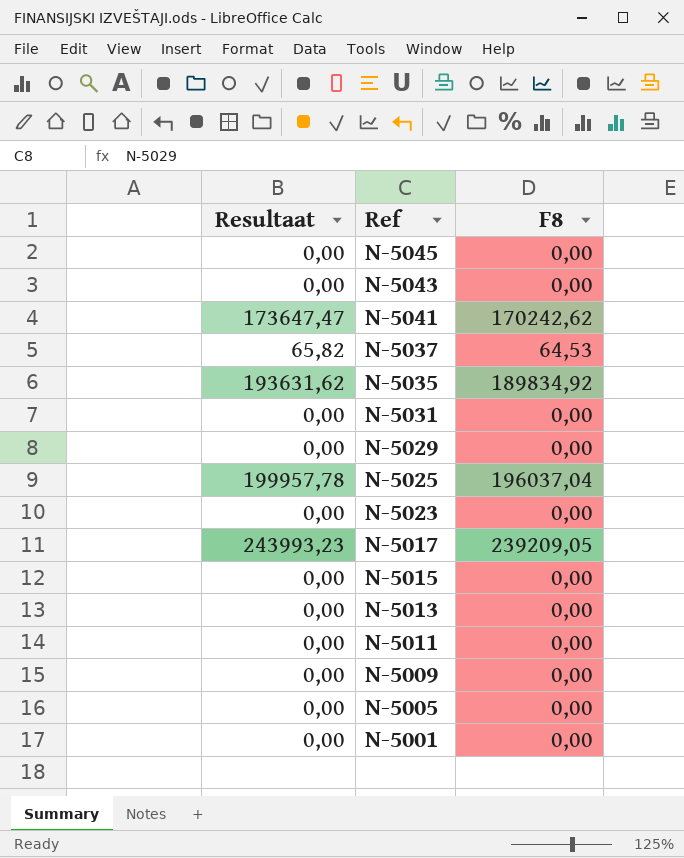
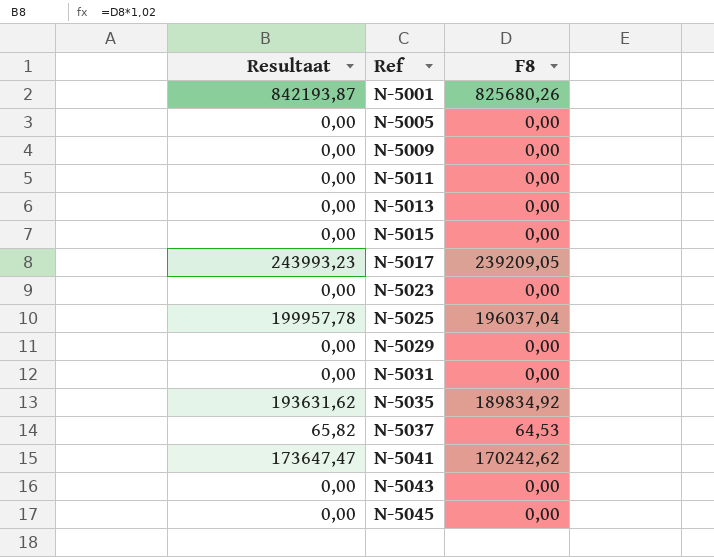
row order: Ref descending -> Ref ascending
N-5001 | Resultaat: 0,00 -> 842193,87
N-5001 | F8: 0,00 -> 825680,26

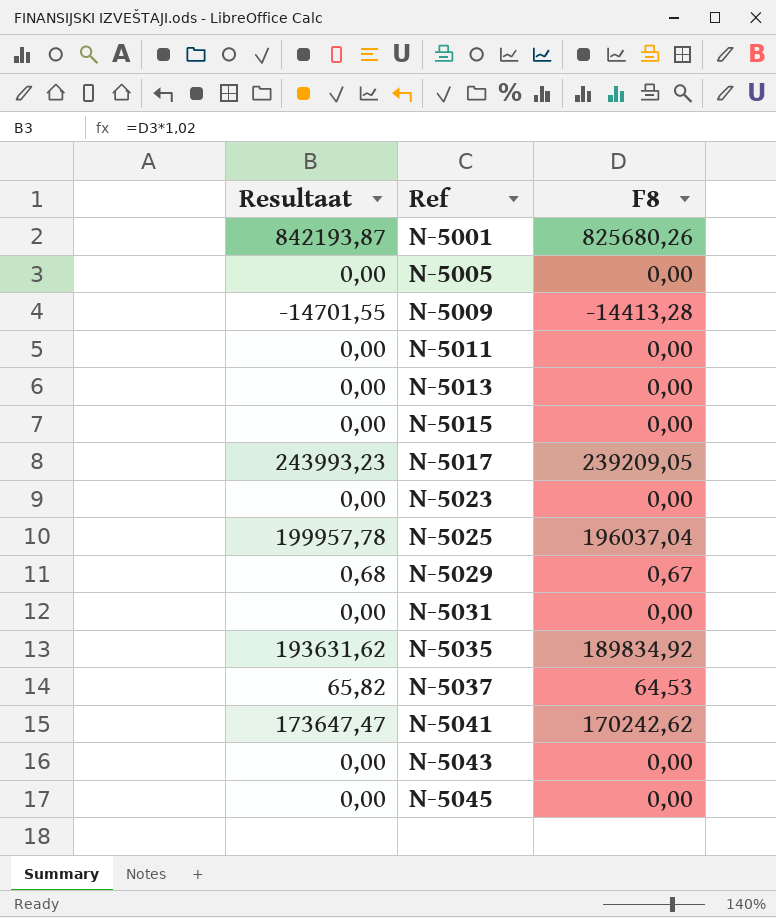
N-5009 | Resultaat: 0,00 -> -14701,55
N-5009 | F8: 0,00 -> -14413,28
N-5029 | Resultaat: 0,00 -> 0,68
N-5029 | F8: 0,00 -> 0,67

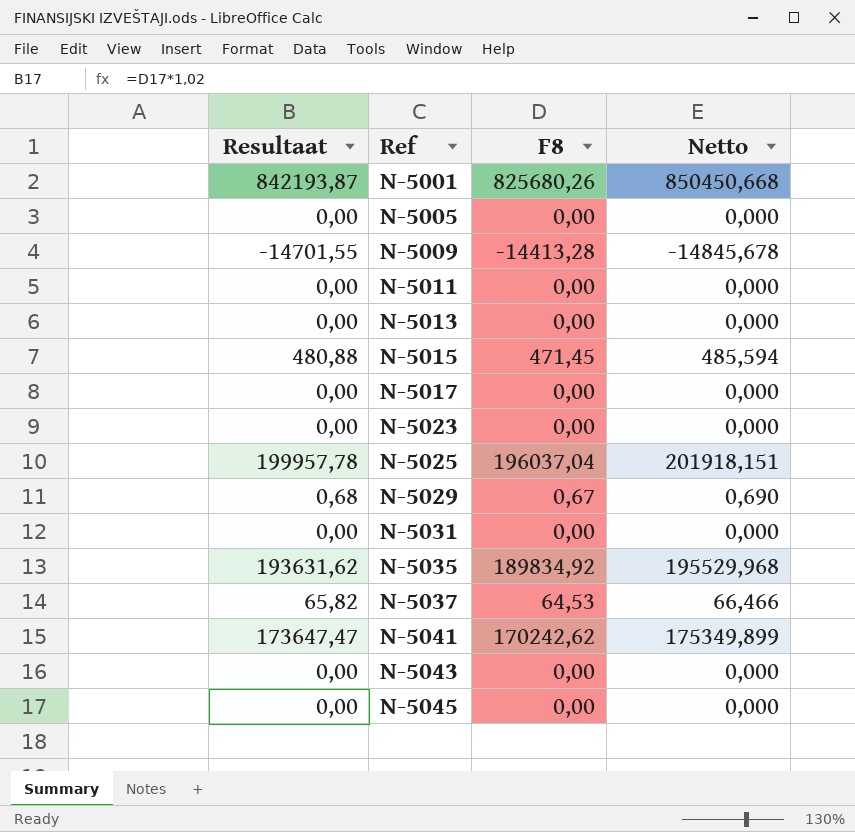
column Netto | formula: none -> [F8] * 1,03
N-5015 | Resultaat: 0,00 -> 480,88
N-5015 | F8: 0,00 -> 471,45
N-5017 | Resultaat: 243993,23 -> 0,00
N-5017 | F8: 239209,05 -> 0,00

